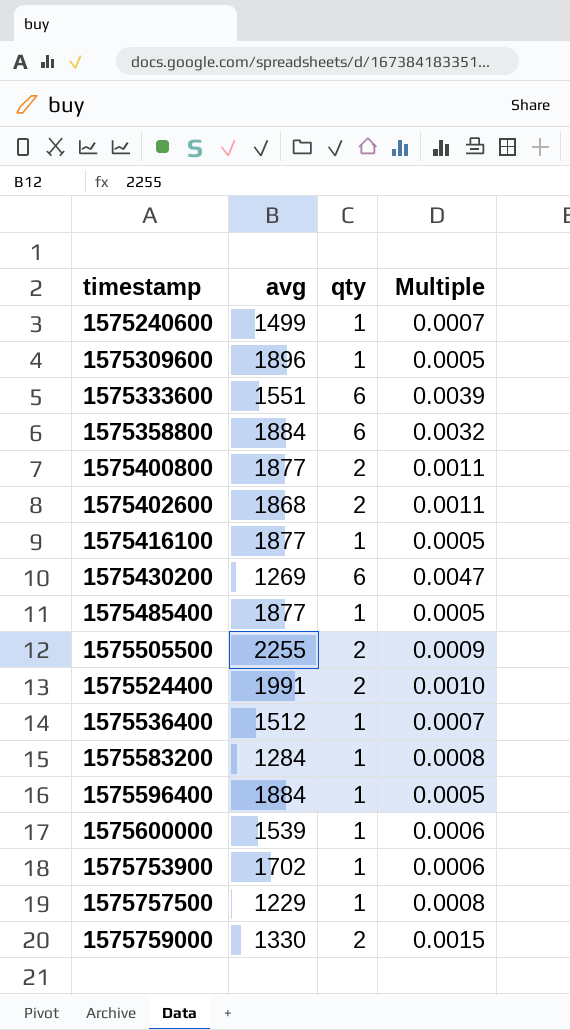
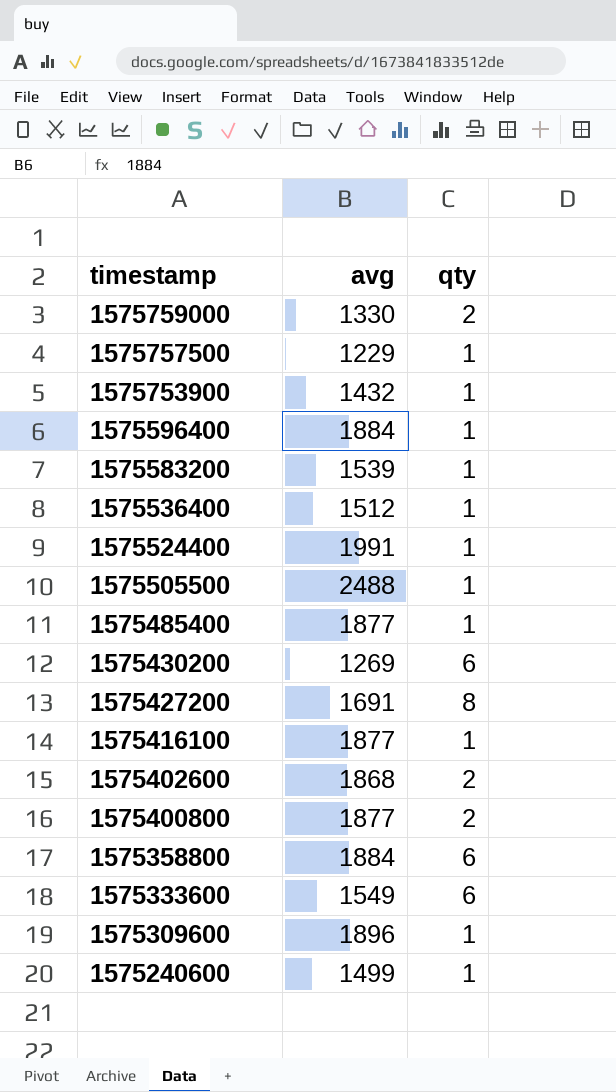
row order: timestamp ascending -> timestamp descending
column Multiple | formula: [qty] / [avg] -> none
row 1575600000: 1539 | 1 | 0.0006 -> none
1575753900 | avg: 1702 -> 1432
1575583200 | avg: 1284 -> 1539
1575524400 | qty: 2 -> 1
1575505500 | avg: 2255 -> 2488
1575505500 | qty: 2 -> 1
row 1575427200: none -> 1691 | 8
1575333600 | avg: 1551 -> 1549

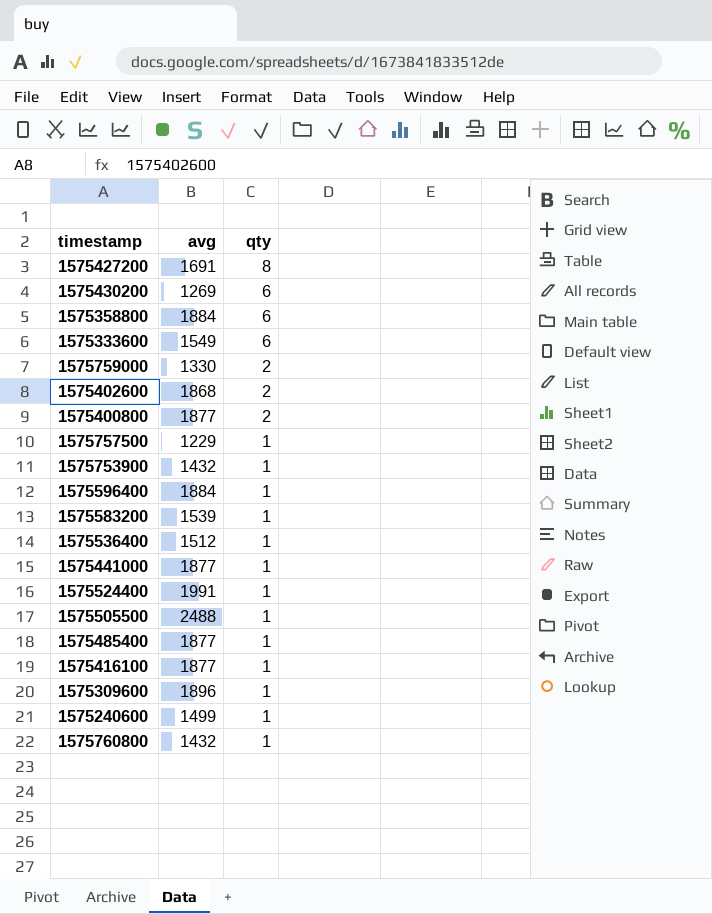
row order: timestamp descending -> qty descending
row 1575441000: none -> 1877 | 1
row 1575760800: none -> 1432 | 1

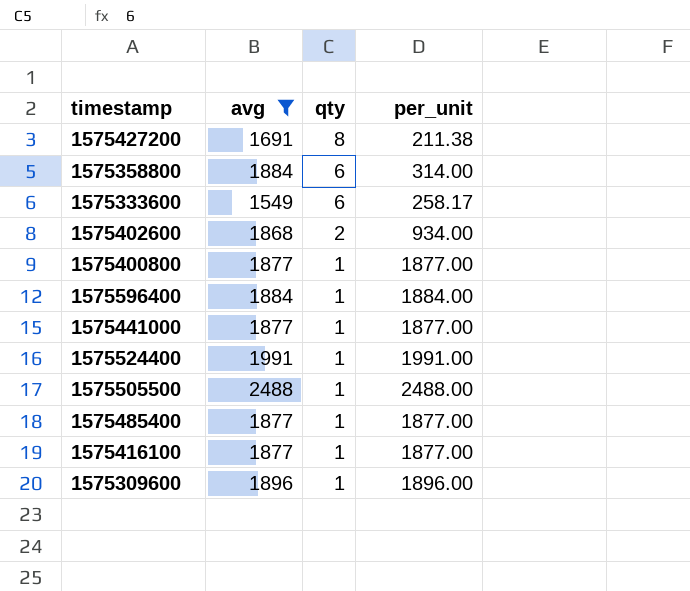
filter: none -> avg >= 1549
column per_unit | formula: none -> [avg] / [qty]
1575400800 | qty: 2 -> 1

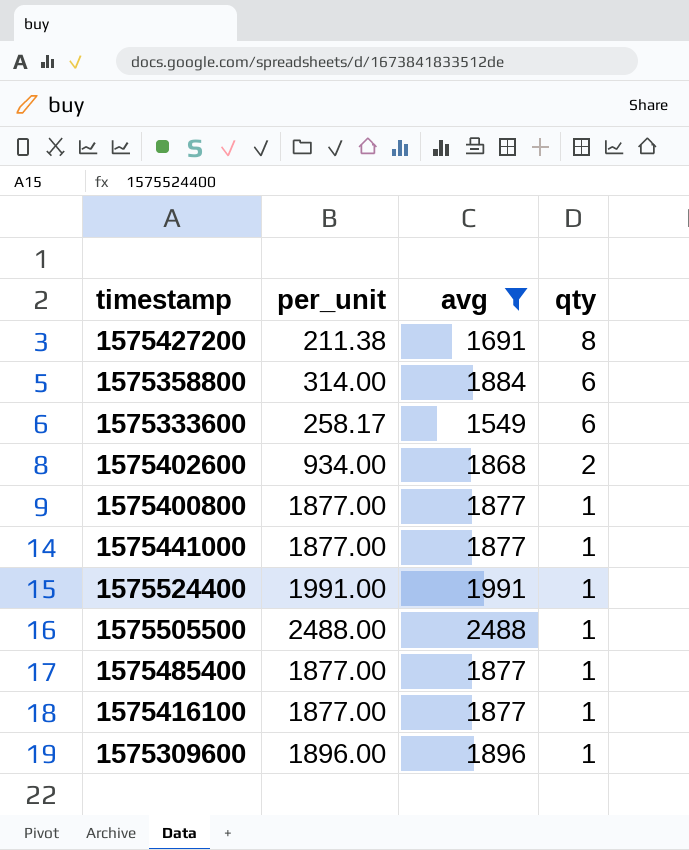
column per_unit | position: 4 -> 2
row 1575596400: 1884 | 1 | 1884.00 -> none

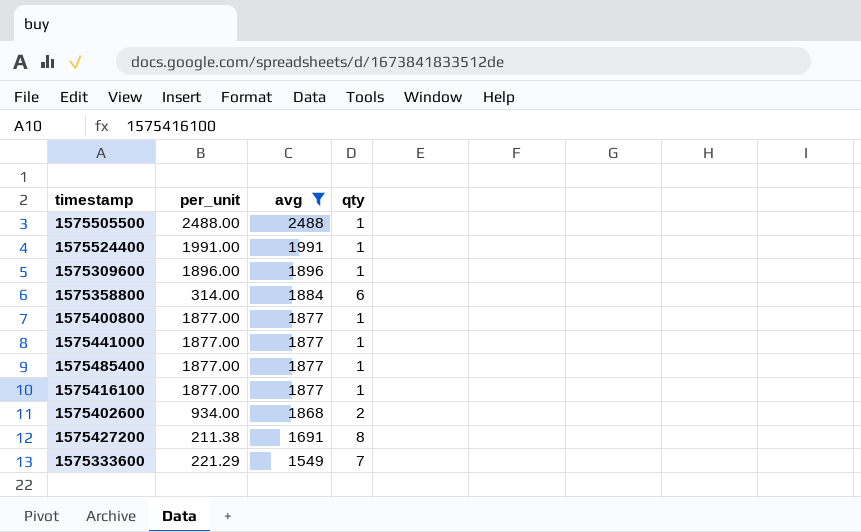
row order: qty descending -> avg descending
1575333600 | per_unit: 258.17 -> 221.29
1575333600 | qty: 6 -> 7

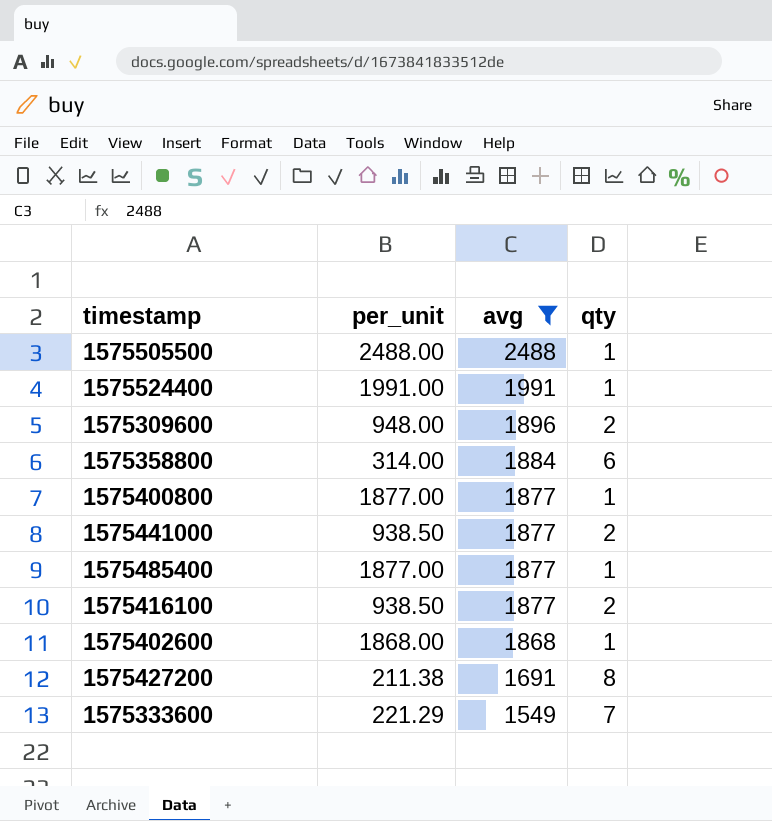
1575309600 | per_unit: 1896.00 -> 948.00
1575309600 | qty: 1 -> 2
1575441000 | per_unit: 1877.00 -> 938.50
1575441000 | qty: 1 -> 2
1575416100 | per_unit: 1877.00 -> 938.50
1575416100 | qty: 1 -> 2
1575402600 | per_unit: 934.00 -> 1868.00
1575402600 | qty: 2 -> 1

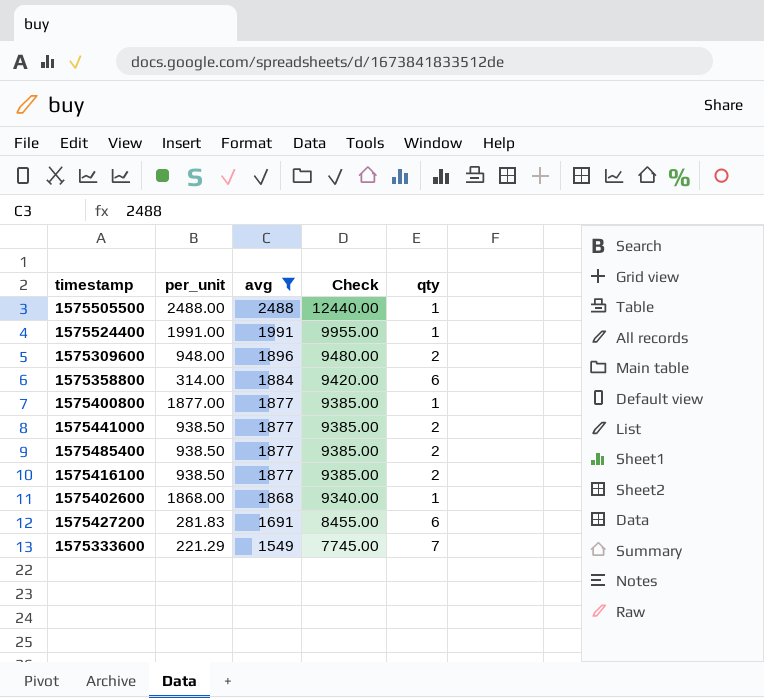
column Check | formula: none -> [avg] * 5
1575485400 | per_unit: 1877.00 -> 938.50
1575485400 | qty: 1 -> 2
1575427200 | per_unit: 211.38 -> 281.83
1575427200 | qty: 8 -> 6

